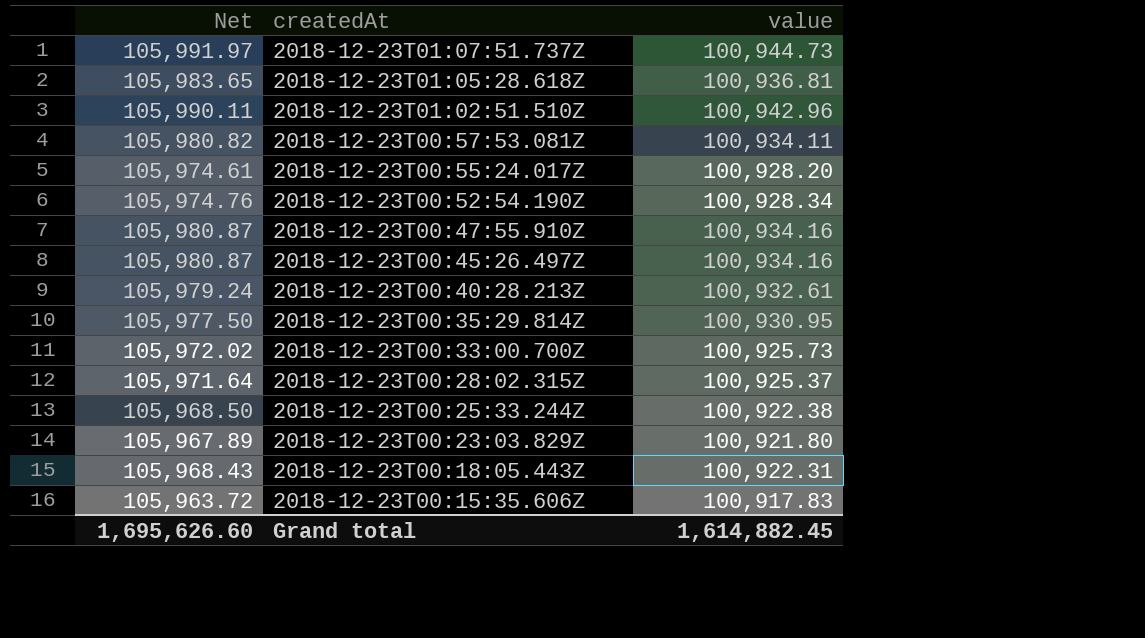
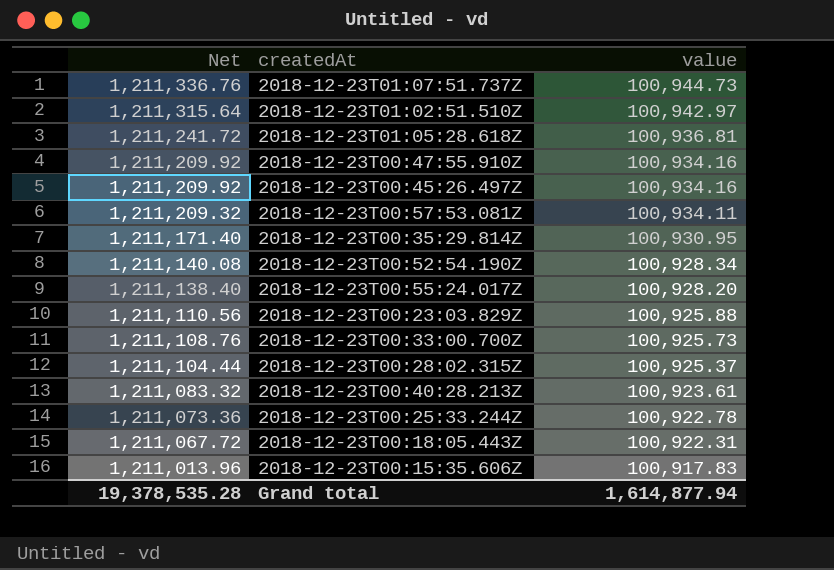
row order: createdAt descending -> Net descending
column Net | formula: [value] * 1.05 -> [value] * 12
2018-12-23T01:02:51.510Z | value: 100,942.96 -> 100,942.97
2018-12-23T00:23:03.829Z | value: 100,921.80 -> 100,925.88
2018-12-23T00:40:28.213Z | value: 100,932.61 -> 100,923.61
2018-12-23T00:25:33.244Z | value: 100,922.38 -> 100,922.78
Grand total | Net: 1,695,626.60 -> 19,378,535.28
Grand total | value: 1,614,882.45 -> 1,614,877.94

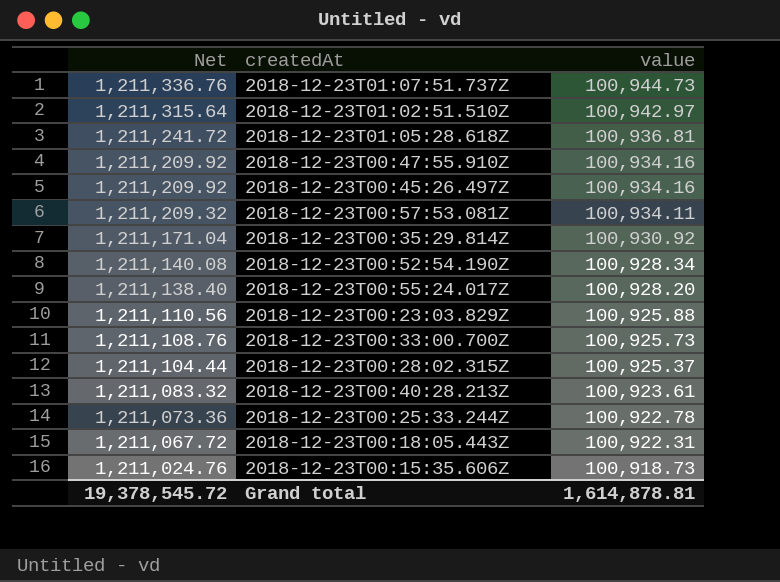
2018-12-23T00:35:29.814Z | Net: 1,211,171.40 -> 1,211,171.04
2018-12-23T00:35:29.814Z | value: 100,930.95 -> 100,930.92
2018-12-23T00:15:35.606Z | Net: 1,211,013.96 -> 1,211,024.76
2018-12-23T00:15:35.606Z | value: 100,917.83 -> 100,918.73
Grand total | Net: 19,378,535.28 -> 19,378,545.72
Grand total | value: 1,614,877.94 -> 1,614,878.81

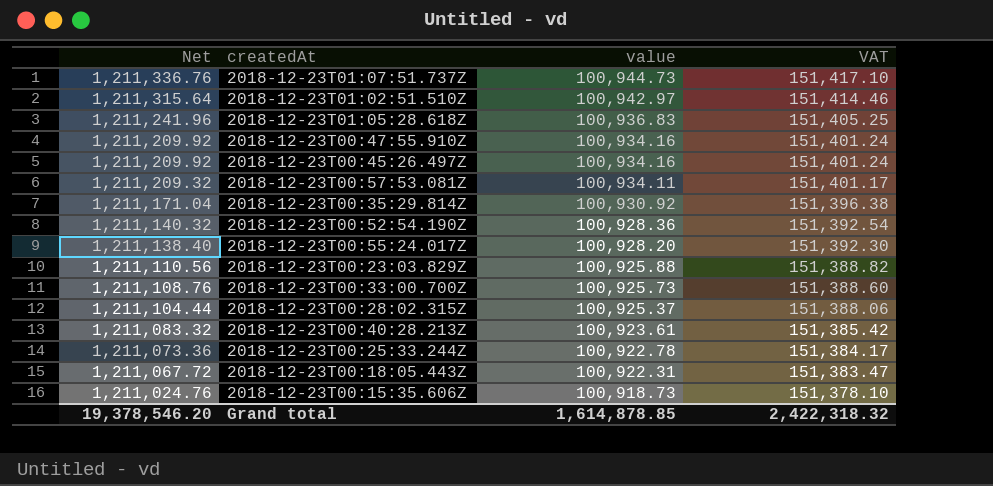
column VAT | formula: none -> [value] * 1.5
2018-12-23T01:05:28.618Z | Net: 1,211,241.72 -> 1,211,241.96
2018-12-23T01:05:28.618Z | value: 100,936.81 -> 100,936.83
2018-12-23T00:52:54.190Z | Net: 1,211,140.08 -> 1,211,140.32
2018-12-23T00:52:54.190Z | value: 100,928.34 -> 100,928.36
Grand total | Net: 19,378,545.72 -> 19,378,546.20
Grand total | value: 1,614,878.81 -> 1,614,878.85

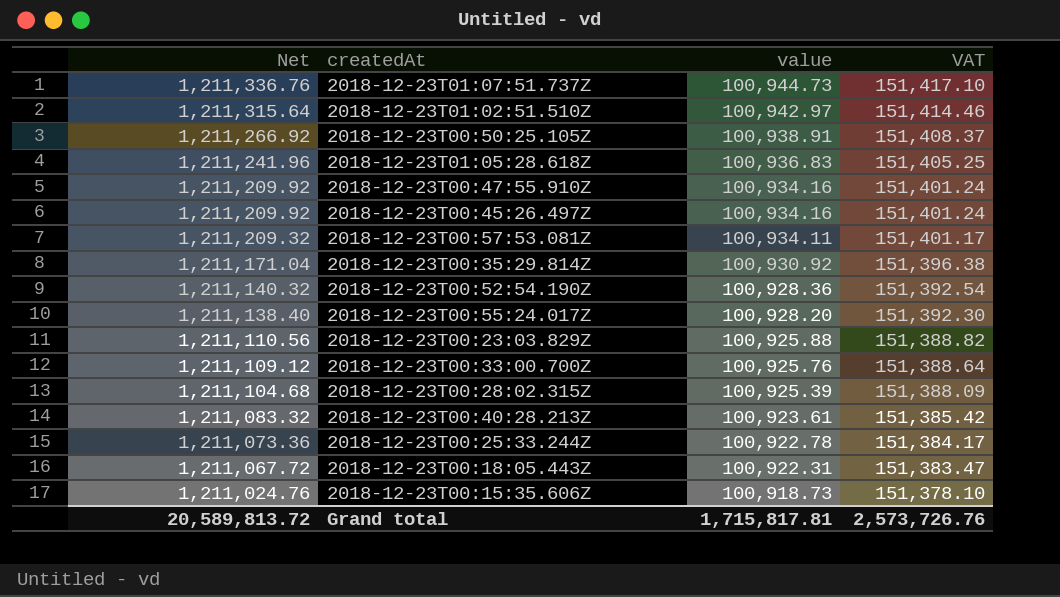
row 2018-12-23T00:50:25.105Z: none -> 1,211,266.92 | 100,938.91 | 151,408.37
2018-12-23T00:33:00.700Z | Net: 1,211,108.76 -> 1,211,109.12
2018-12-23T00:33:00.700Z | value: 100,925.73 -> 100,925.76
2018-12-23T00:33:00.700Z | VAT: 151,388.60 -> 151,388.64
2018-12-23T00:28:02.315Z | Net: 1,211,104.44 -> 1,211,104.68
2018-12-23T00:28:02.315Z | value: 100,925.37 -> 100,925.39
2018-12-23T00:28:02.315Z | VAT: 151,388.06 -> 151,388.09
Grand total | Net: 19,378,546.20 -> 20,589,813.72
Grand total | value: 1,614,878.85 -> 1,715,817.81
Grand total | VAT: 2,422,318.32 -> 2,573,726.76

